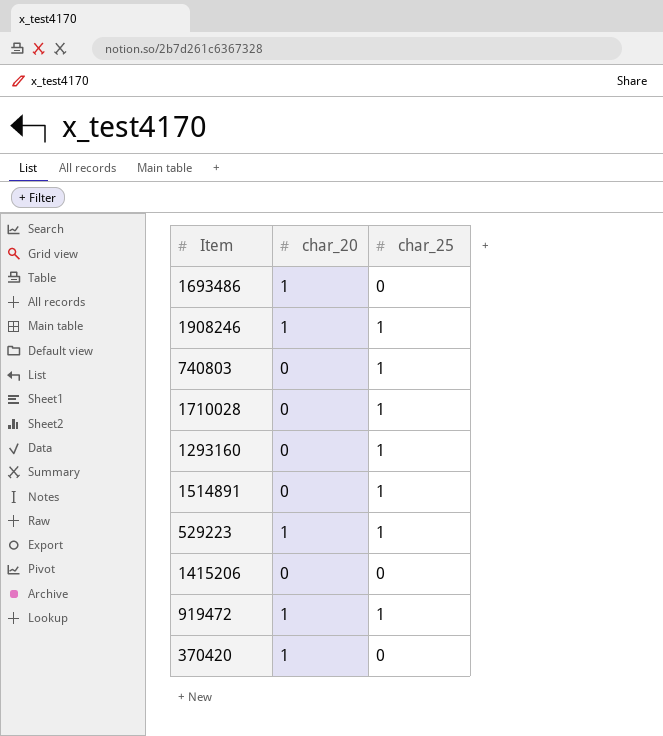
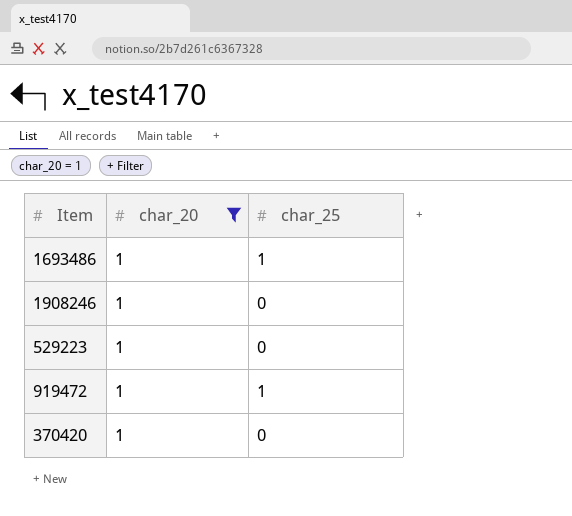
filter: none -> char_20 = 1
1693486 | char_25: 0 -> 1
1908246 | char_25: 1 -> 0
529223 | char_25: 1 -> 0

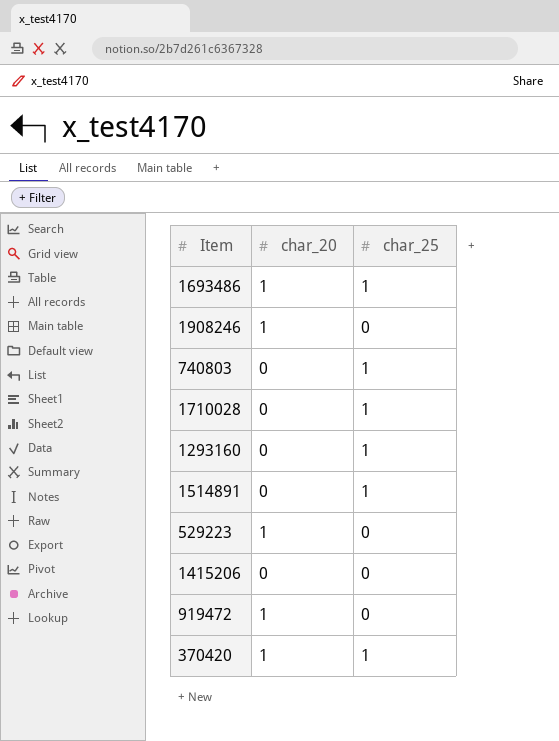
filter: char_20 = 1 -> none
919472 | char_25: 1 -> 0
370420 | char_25: 0 -> 1

